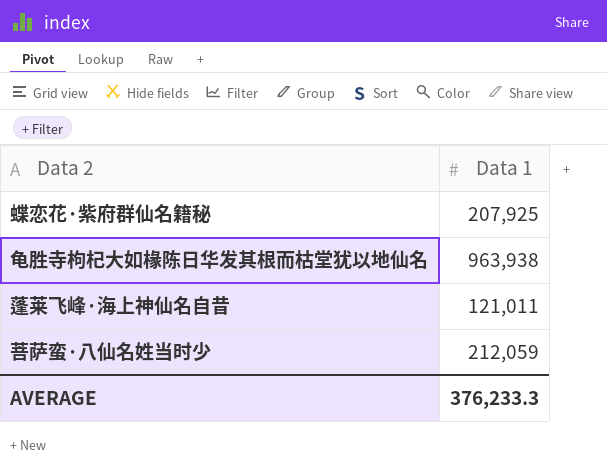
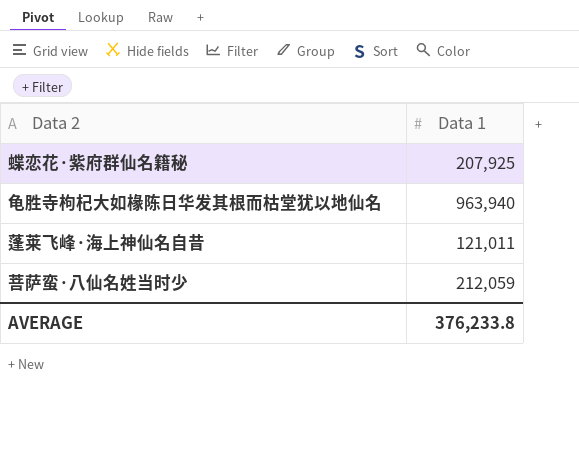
龟胜寺枸杞大如椽陈日华发其根而枯堂犹以地仙名 | Data 1: 963,938 -> 963,940
AVERAGE | Data 1: 376,233.3 -> 376,233.8

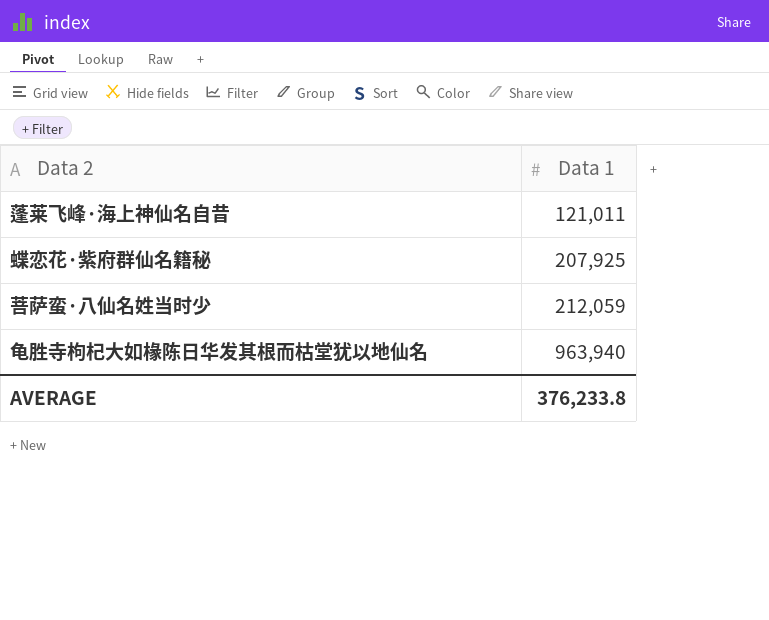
row order: none -> Data 1 ascending

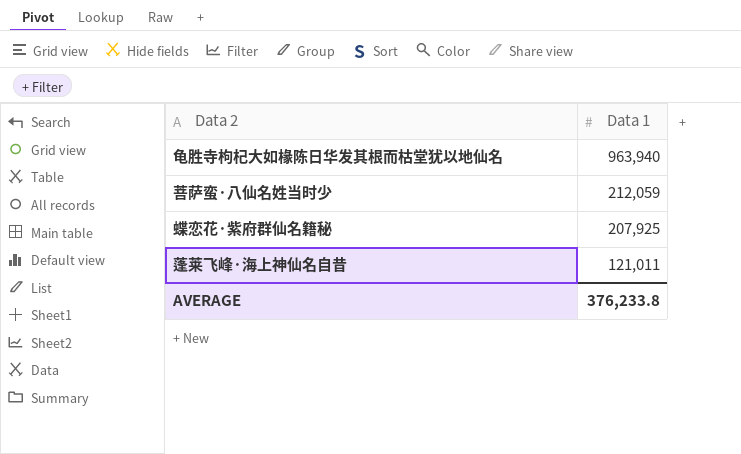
row order: Data 1 ascending -> Data 1 descending

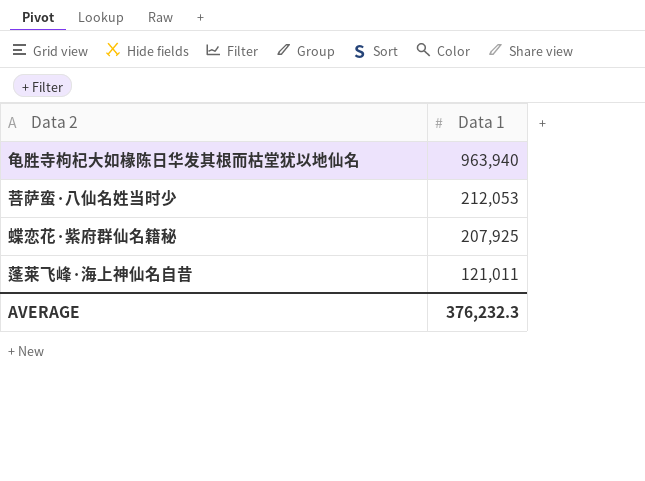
菩萨蛮·八仙名姓当时少 | Data 1: 212,059 -> 212,053
AVERAGE | Data 1: 376,233.8 -> 376,232.3

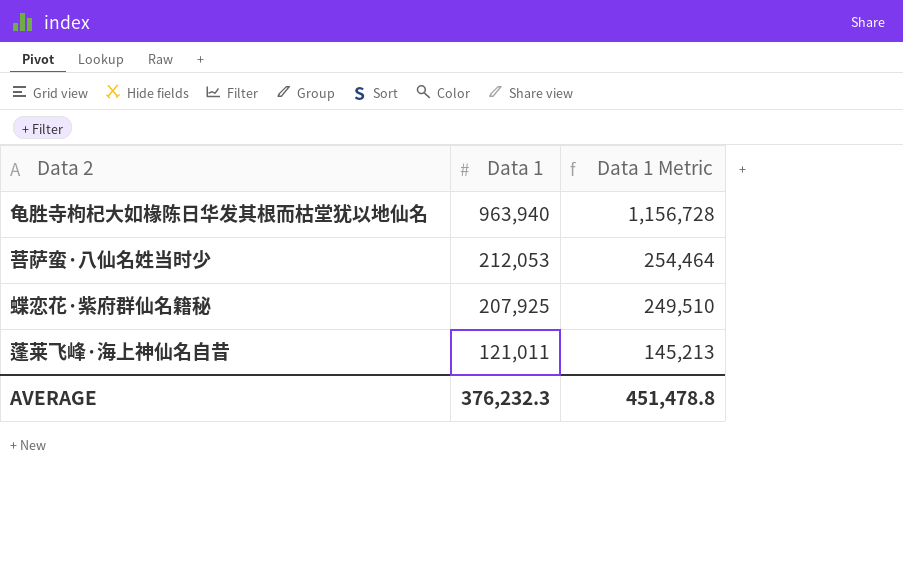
column Data 1 Metric | formula: none -> [Data 1] * 1.2

